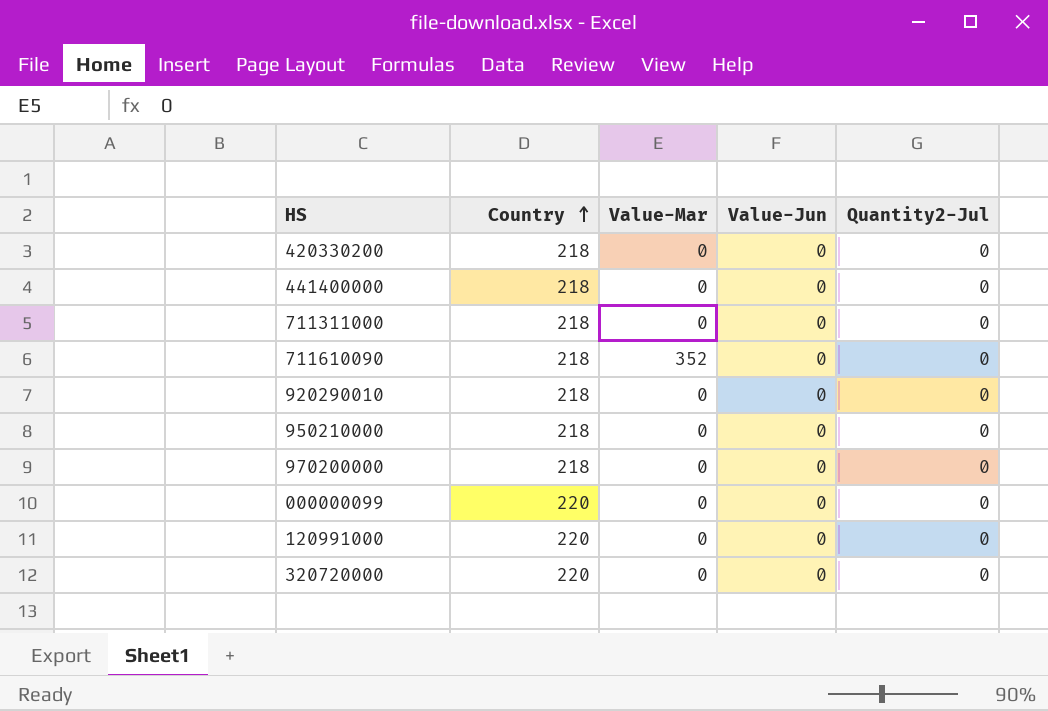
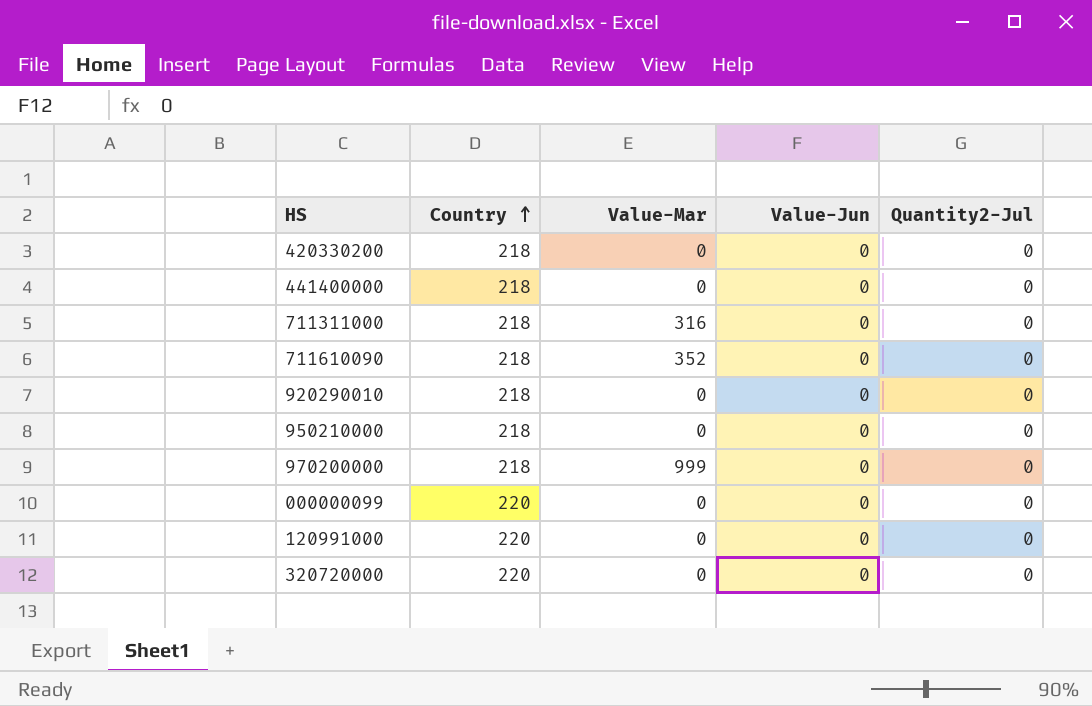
711311000 | Value-Mar: 0 -> 316
970200000 | Value-Mar: 0 -> 999

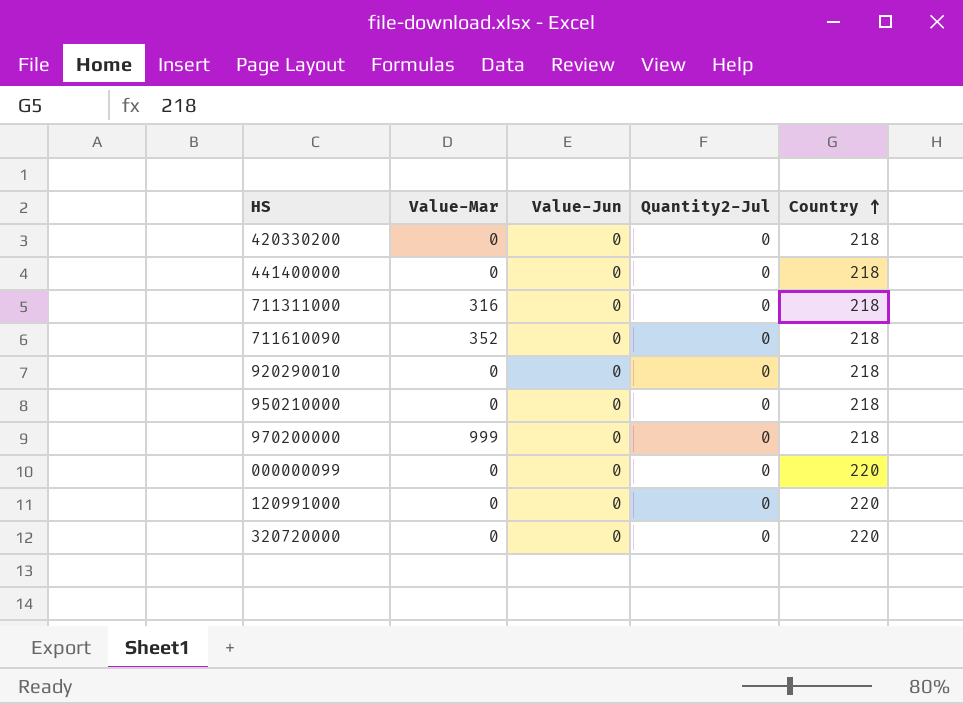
column Country | position: 2 -> 5

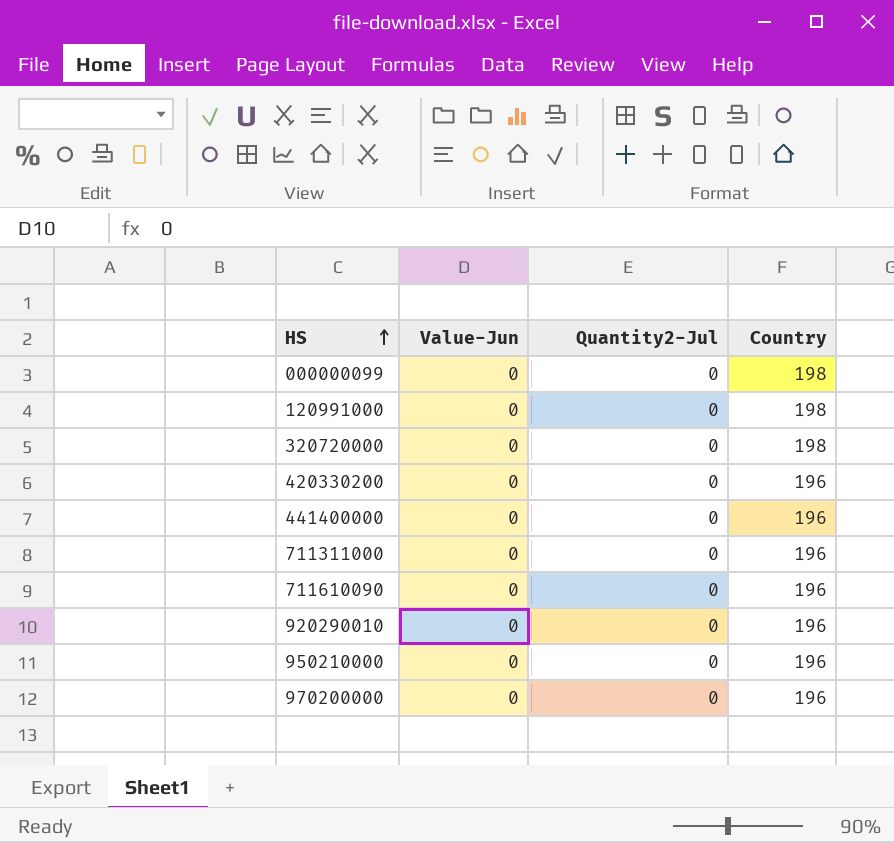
row order: Country ascending -> HS ascending
column Value-Mar | position: 2 -> none
000000099 | Country: 220 -> 198
120991000 | Country: 220 -> 198
320720000 | Country: 220 -> 198
420330200 | Country: 218 -> 196
441400000 | Country: 218 -> 196
711311000 | Country: 218 -> 196
711610090 | Country: 218 -> 196
920290010 | Country: 218 -> 196
950210000 | Country: 218 -> 196
970200000 | Country: 218 -> 196

